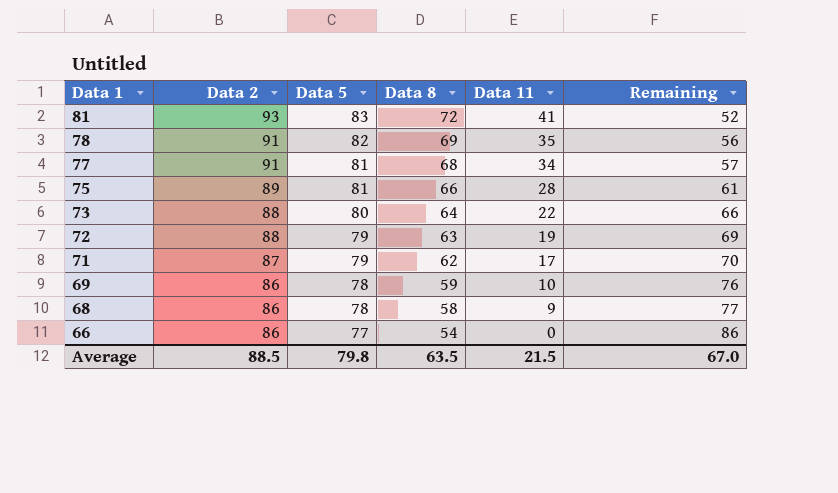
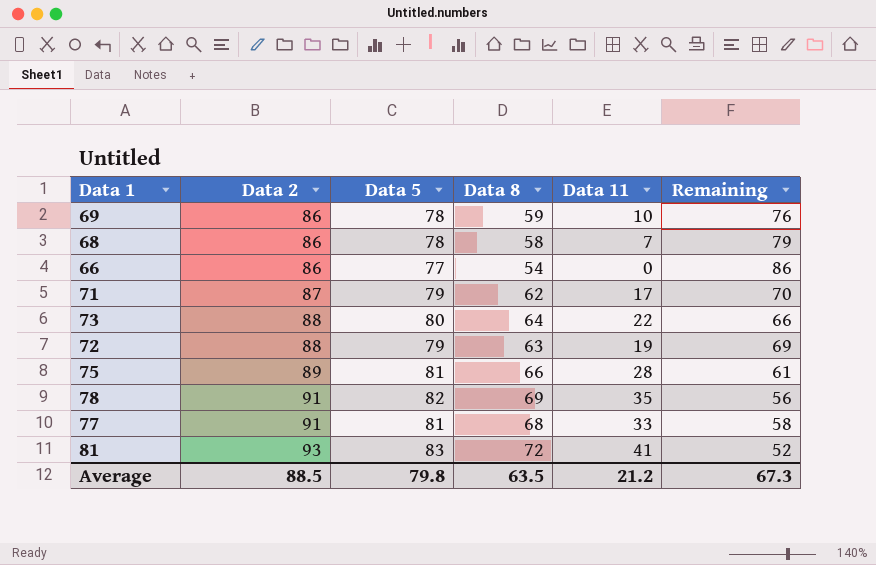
row order: Data 1 descending -> Data 2 ascending
68 | Data 11: 9 -> 7
68 | Remaining: 77 -> 79
77 | Data 11: 34 -> 33
77 | Remaining: 57 -> 58
Average | Data 11: 21.5 -> 21.2
Average | Remaining: 67.0 -> 67.3

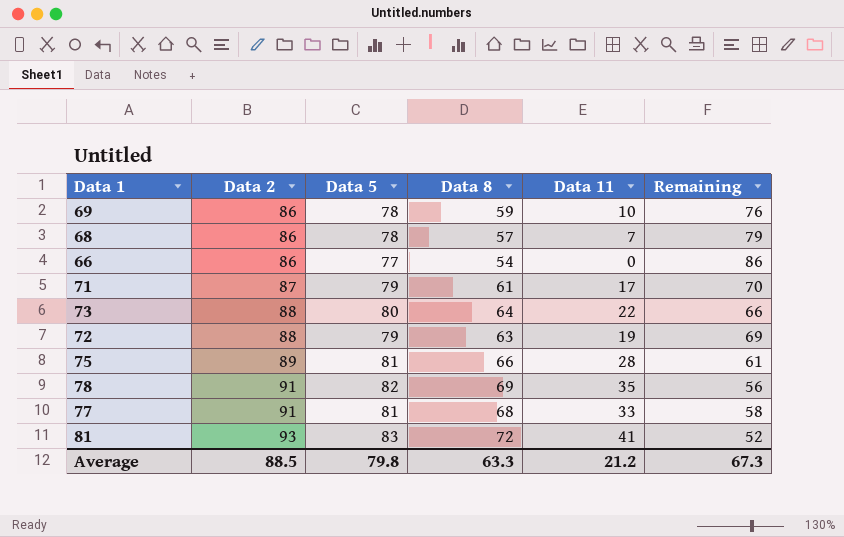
68 | Data 8: 58 -> 57
71 | Data 8: 62 -> 61
Average | Data 8: 63.5 -> 63.3

